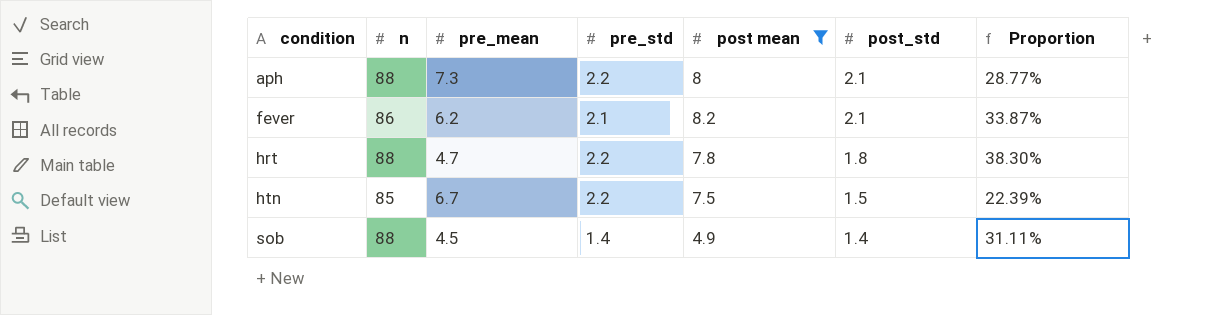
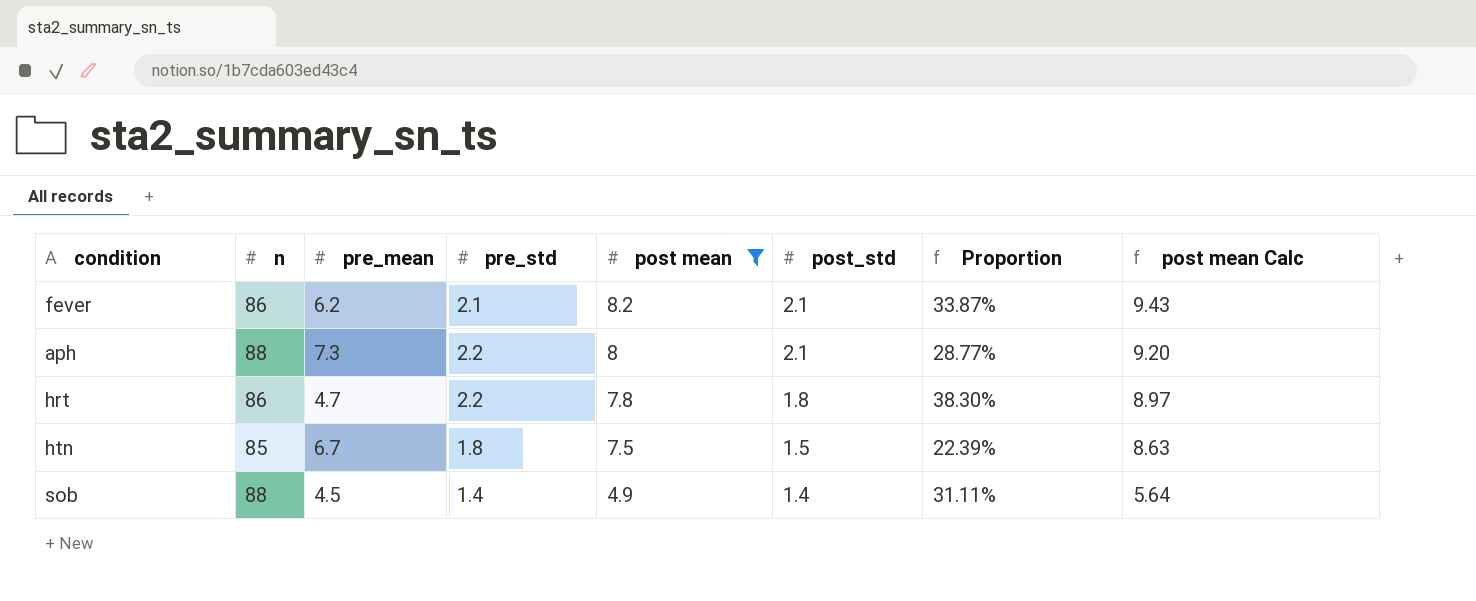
row order: condition ascending -> post mean descending
column post mean Calc | formula: none -> [post mean] * 1.15
hrt | n: 88 -> 86
htn | pre_std: 2.2 -> 1.8

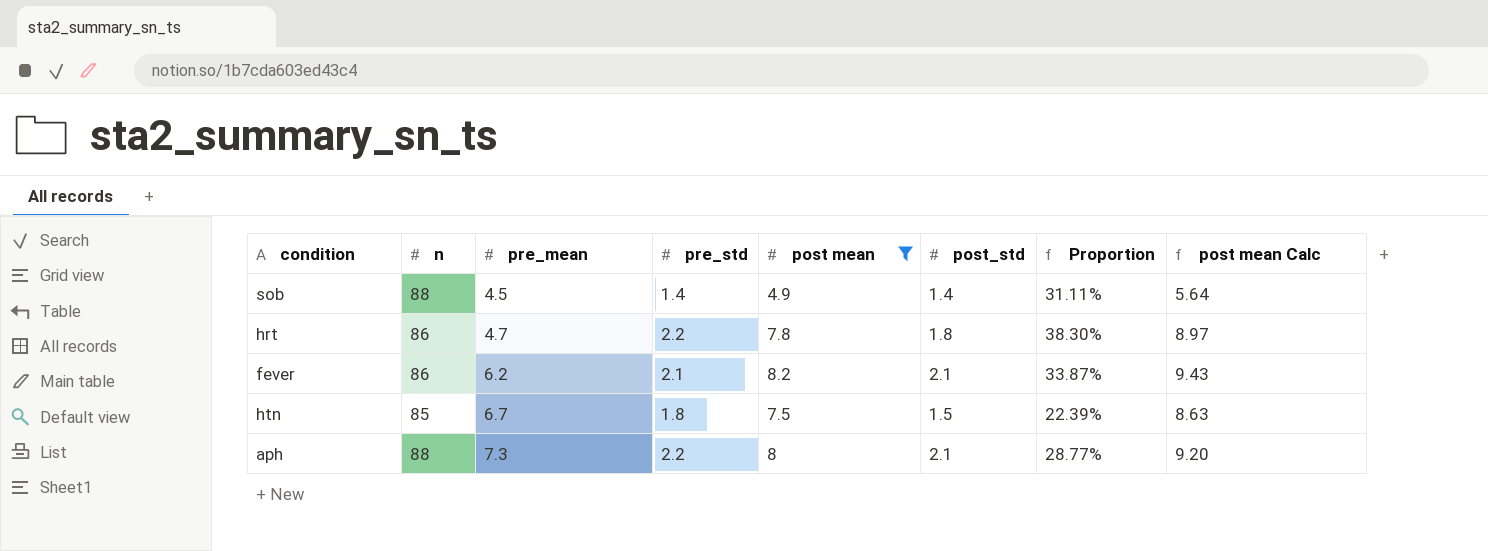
row order: post mean descending -> pre_mean ascending

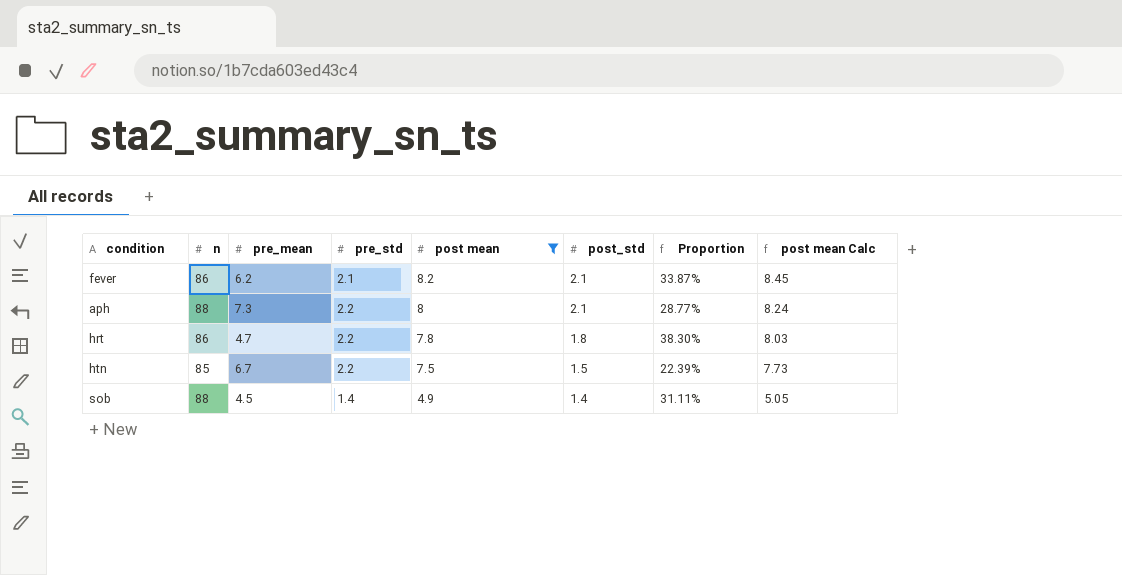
row order: pre_mean ascending -> post mean descending
column post mean Calc | formula: [post mean] * 1.15 -> [post mean] * 1.03
htn | pre_std: 1.8 -> 2.2

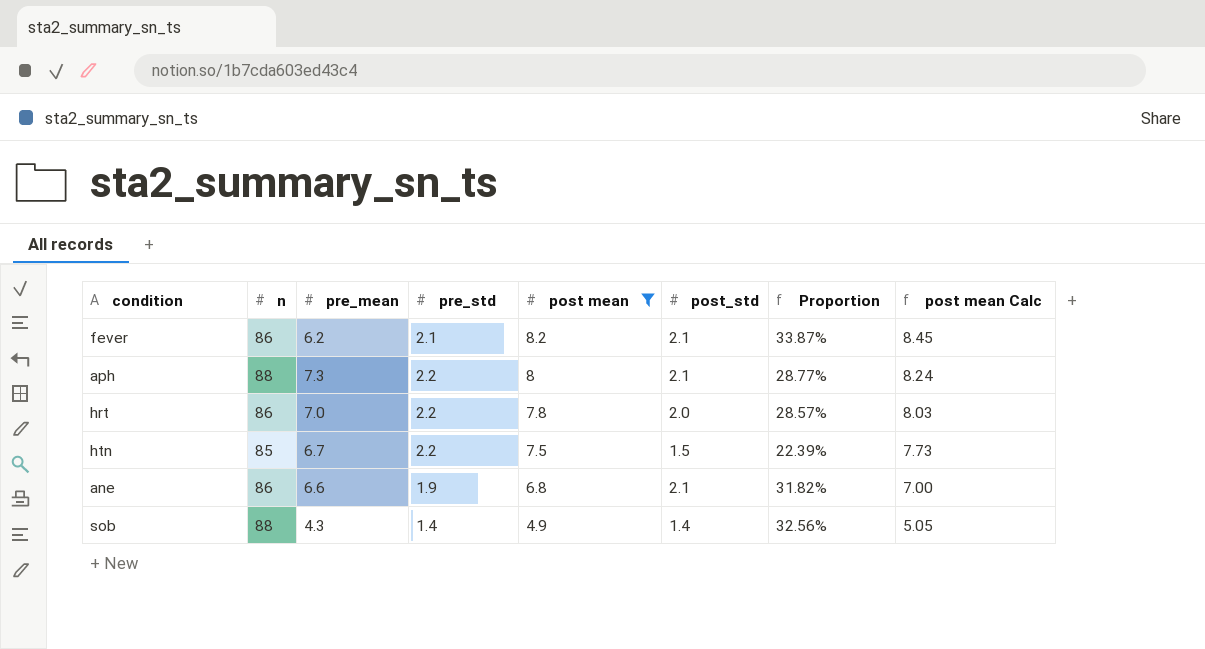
hrt | pre_mean: 4.7 -> 7.0
hrt | post_std: 1.8 -> 2.0
hrt | Proportion: 38.30% -> 28.57%
row ane: none -> 86 | 6.6 | 1.9 | 6.8 | 2.1 | 31.82% | 7.00
sob | pre_mean: 4.5 -> 4.3
sob | Proportion: 31.11% -> 32.56%

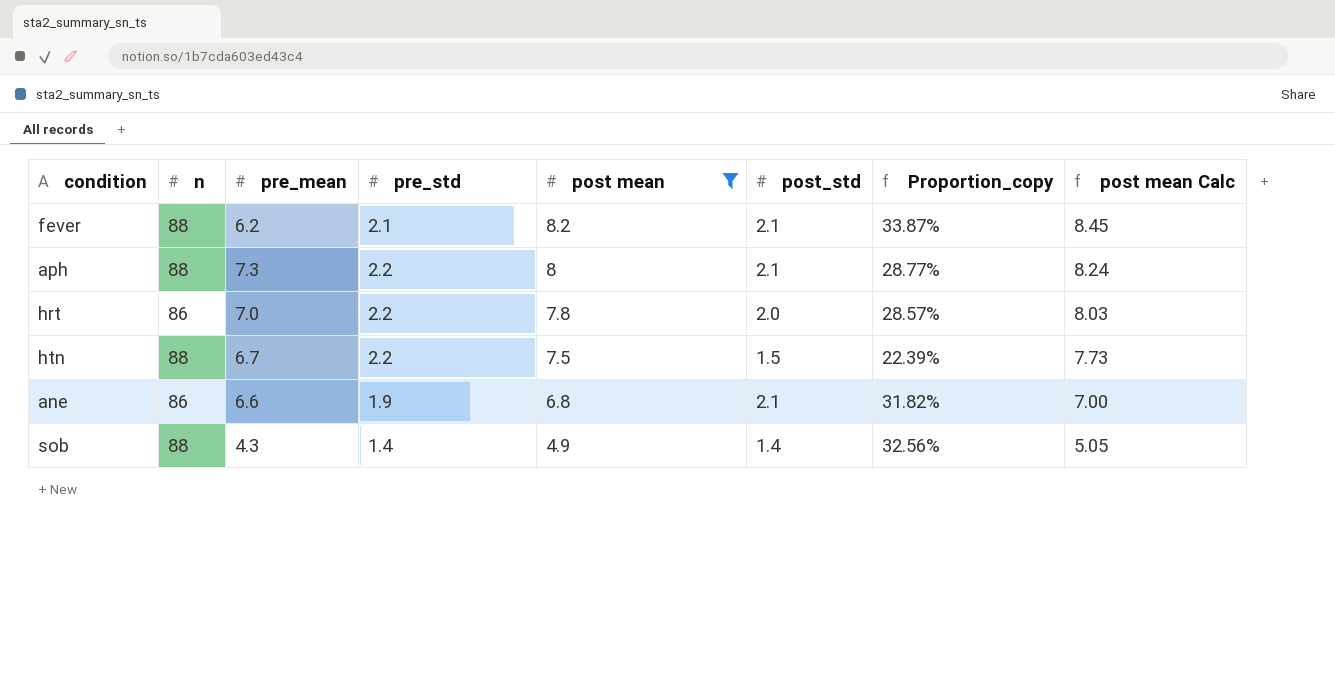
column name: Proportion -> Proportion_copy
fever | n: 86 -> 88
htn | n: 85 -> 88

